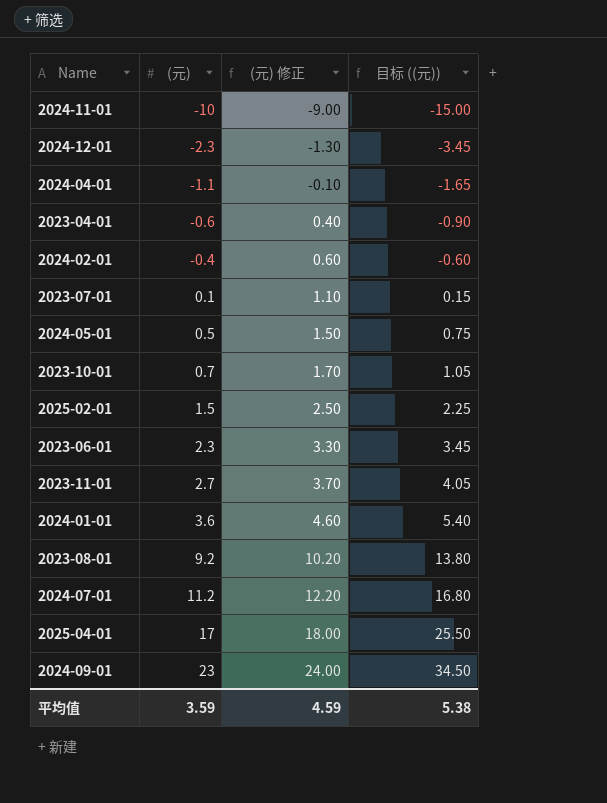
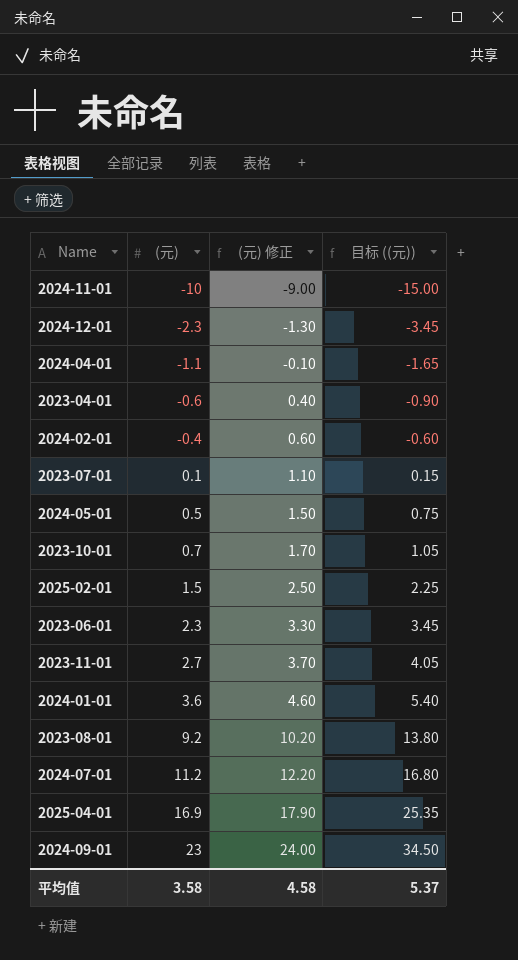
2025-04-01 | (元): 17 -> 16.9
2025-04-01 | (元) 修正: 18.00 -> 17.90
2025-04-01 | 目标 ((元)): 25.50 -> 25.35
平均值 | (元): 3.59 -> 3.58
平均值 | (元) 修正: 4.59 -> 4.58
平均值 | 目标 ((元)): 5.38 -> 5.37

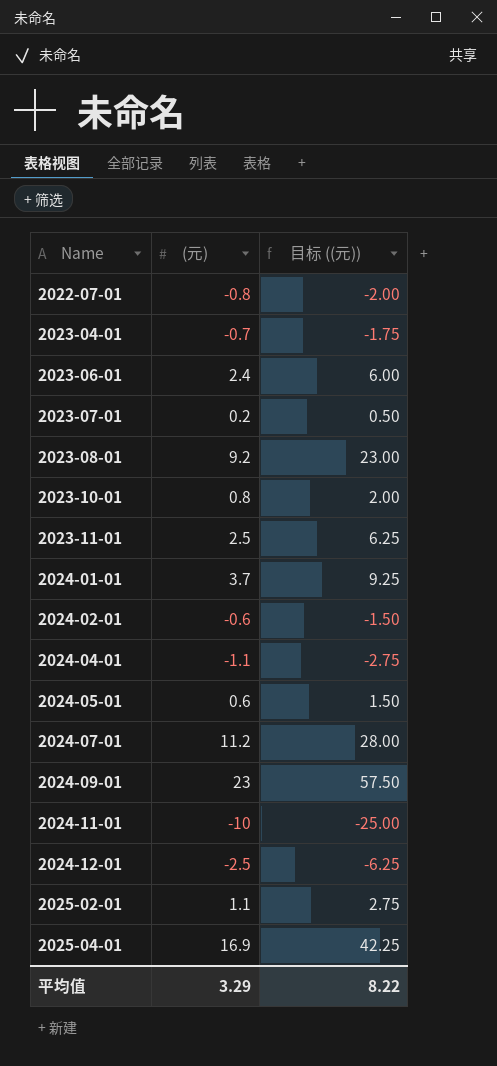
row order: (元) ascending -> Name ascending
column (元) 修正 | formula: [(元)] + 1 -> none
column 目标 ((元)) | formula: [(元)] * 1.5 -> [(元)] * 2.5
row 2022-07-01: none -> -0.8 | -2.00
2023-04-01 | (元): -0.6 -> -0.7
2023-06-01 | (元): 2.3 -> 2.4
2023-07-01 | (元): 0.1 -> 0.2
2023-10-01 | (元): 0.7 -> 0.8
2023-11-01 | (元): 2.7 -> 2.5
2024-01-01 | (元): 3.6 -> 3.7
2024-02-01 | (元): -0.4 -> -0.6
2024-05-01 | (元): 0.5 -> 0.6
2024-12-01 | (元): -2.3 -> -2.5
2025-02-01 | (元): 1.5 -> 1.1
平均值 | (元): 3.58 -> 3.29
平均值 | 目标 ((元)): 5.37 -> 8.22

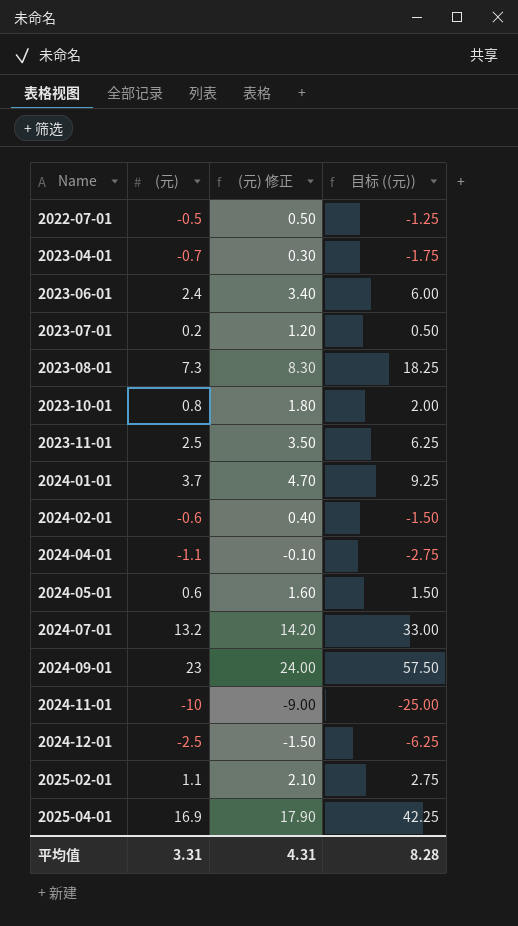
column (元) 修正 | formula: none -> [(元)] + 1
2022-07-01 | (元): -0.8 -> -0.5
2022-07-01 | 目标 ((元)): -2.00 -> -1.25
2023-08-01 | (元): 9.2 -> 7.3
2023-08-01 | 目标 ((元)): 23.00 -> 18.25
2024-07-01 | (元): 11.2 -> 13.2
2024-07-01 | 目标 ((元)): 28.00 -> 33.00
平均值 | (元): 3.29 -> 3.31
平均值 | 目标 ((元)): 8.22 -> 8.28

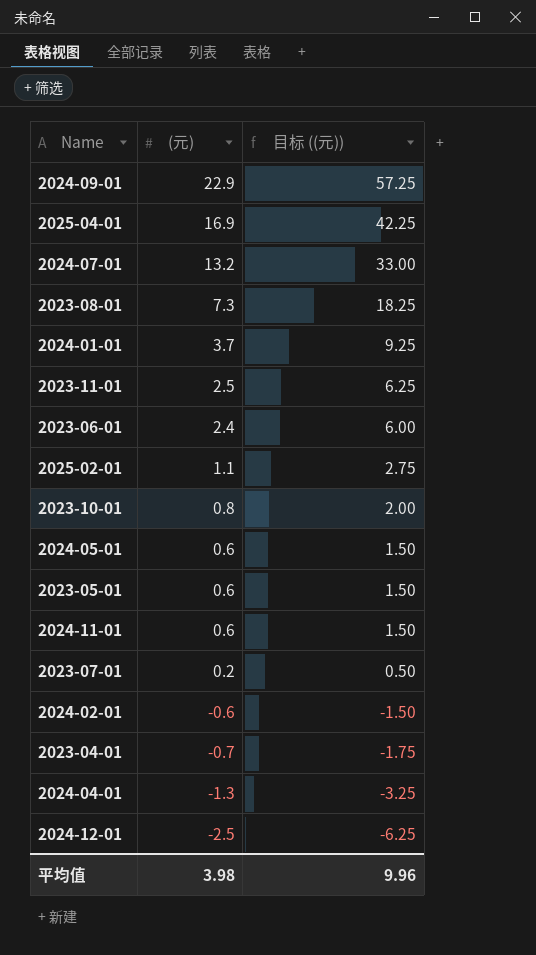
row order: Name ascending -> (元) descending
column (元) 修正 | formula: [(元)] + 1 -> none
row 2022-07-01: -0.5 | 0.50 | -1.25 -> none
2024-09-01 | (元): 23 -> 22.9
2024-09-01 | 目标 ((元)): 57.50 -> 57.25
row 2023-05-01: none -> 0.6 | 1.50
2024-11-01 | (元): -10 -> 0.6
2024-11-01 | 目标 ((元)): -25.00 -> 1.50
2024-04-01 | (元): -1.1 -> -1.3
2024-04-01 | 目标 ((元)): -2.75 -> -3.25
平均值 | (元): 3.31 -> 3.98
平均值 | 目标 ((元)): 8.28 -> 9.96

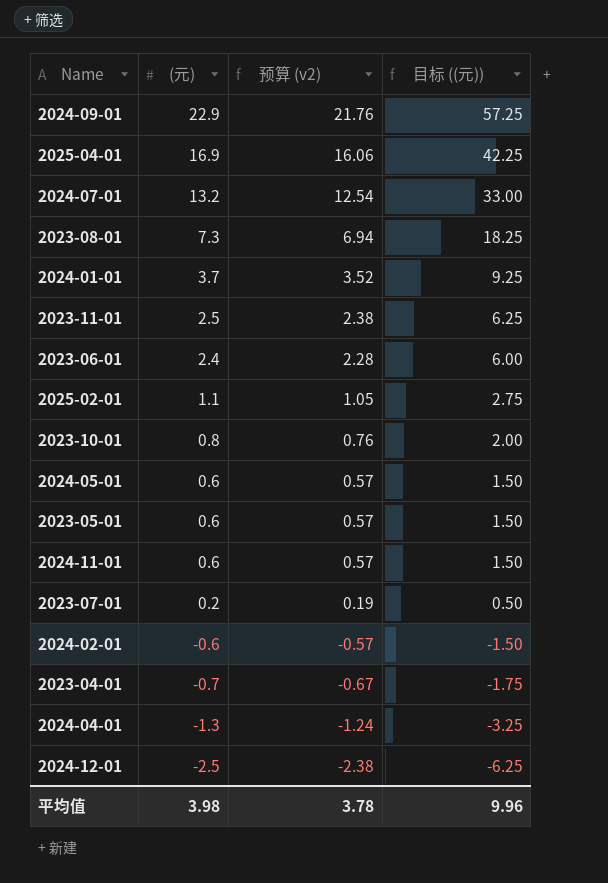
column 预算 (v2) | formula: none -> [(元)] * 0.95

